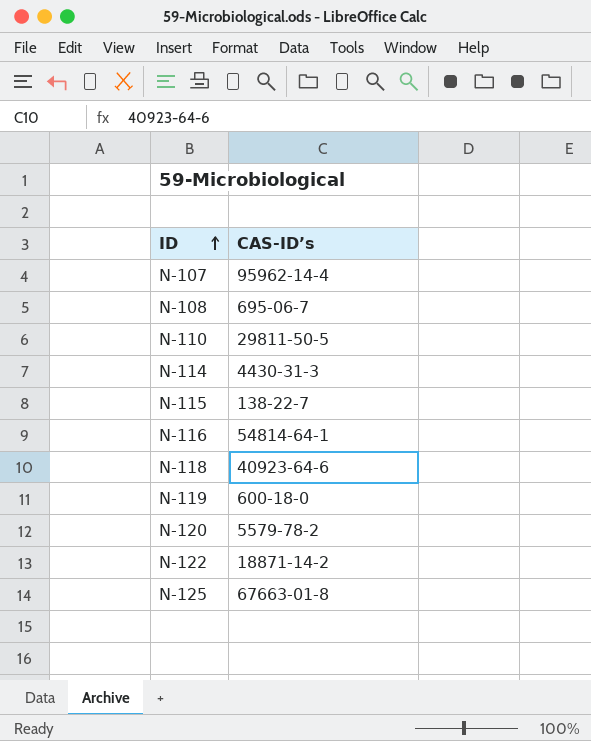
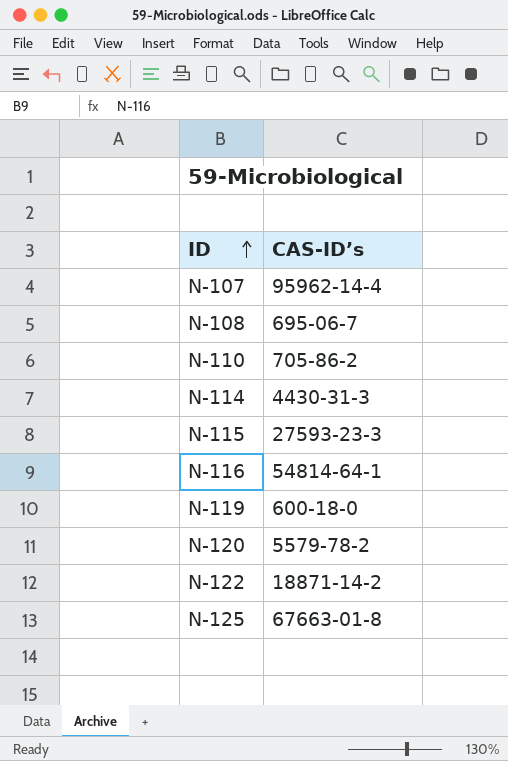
row N-118: 40923-64-6 -> none
N-110 | CAS-ID’s: 29811-50-5 -> 705-86-2
N-115 | CAS-ID’s: 138-22-7 -> 27593-23-3

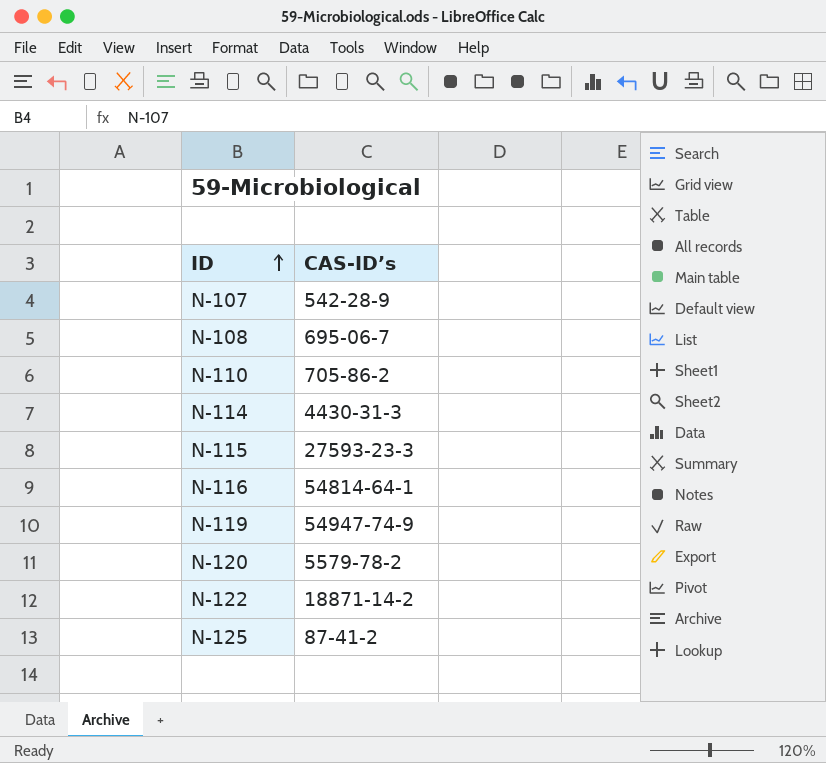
N-107 | CAS-ID’s: 95962-14-4 -> 542-28-9
N-119 | CAS-ID’s: 600-18-0 -> 54947-74-9
N-125 | CAS-ID’s: 67663-01-8 -> 87-41-2

